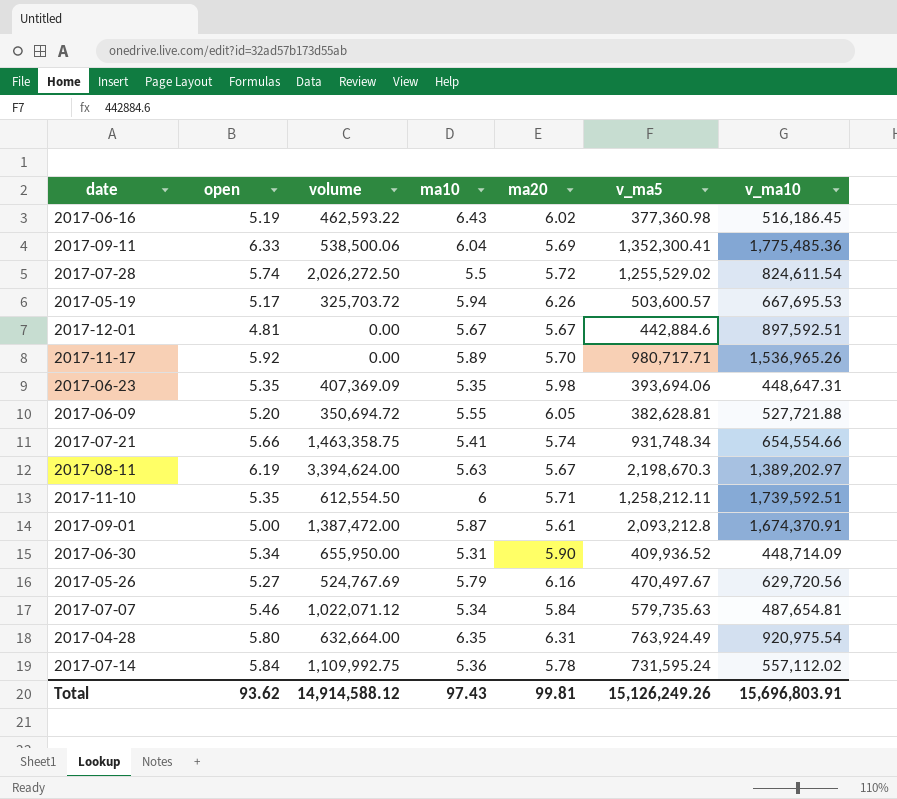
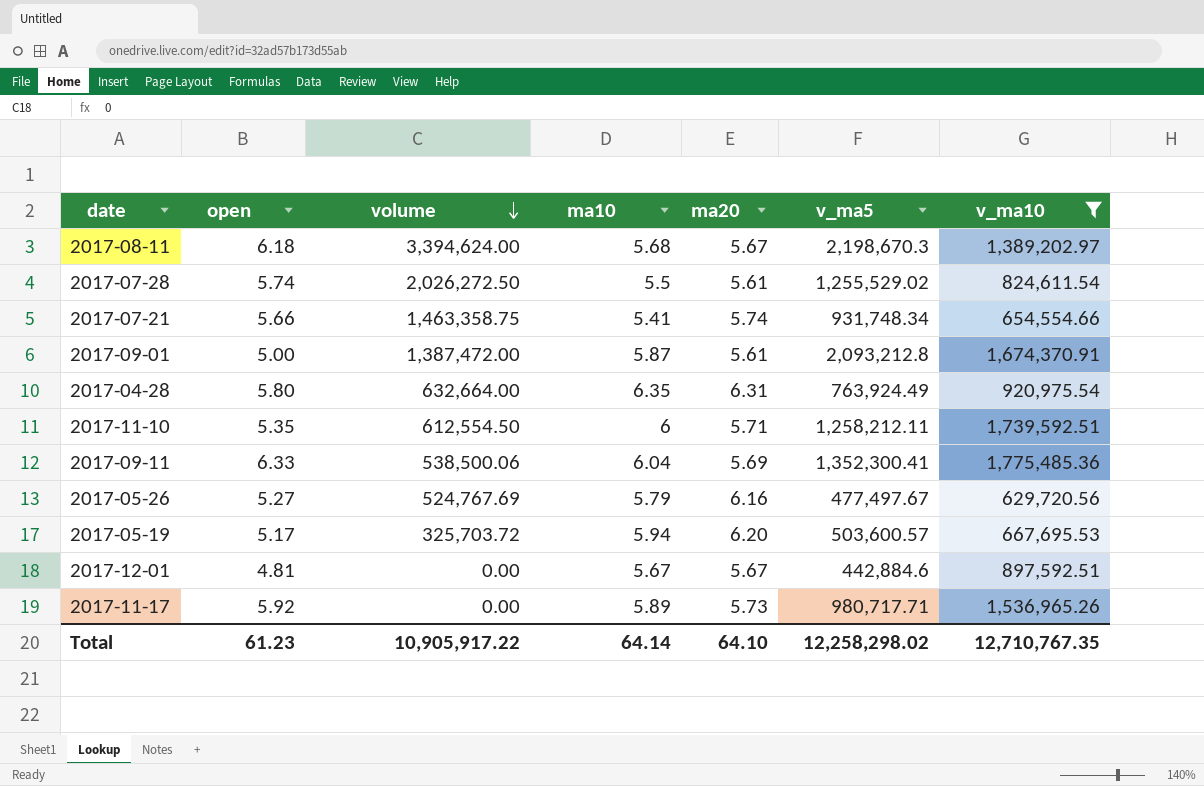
filter: none -> v_ma10 >= 629,720.56
row order: none -> volume descending
2017-08-11 | open: 6.19 -> 6.18
2017-08-11 | ma10: 5.63 -> 5.68
2017-07-28 | ma20: 5.72 -> 5.61
2017-05-26 | v_ma5: 470,497.67 -> 477,497.67
2017-05-19 | ma20: 6.26 -> 6.20
2017-11-17 | ma20: 5.70 -> 5.73
Total | open: 93.62 -> 61.23
Total | volume: 14,914,588.12 -> 10,905,917.22
Total | ma10: 97.43 -> 64.14
Total | ma20: 99.81 -> 64.10
Total | v_ma5: 15,126,249.26 -> 12,258,298.02
Total | v_ma10: 15,696,803.91 -> 12,710,767.35

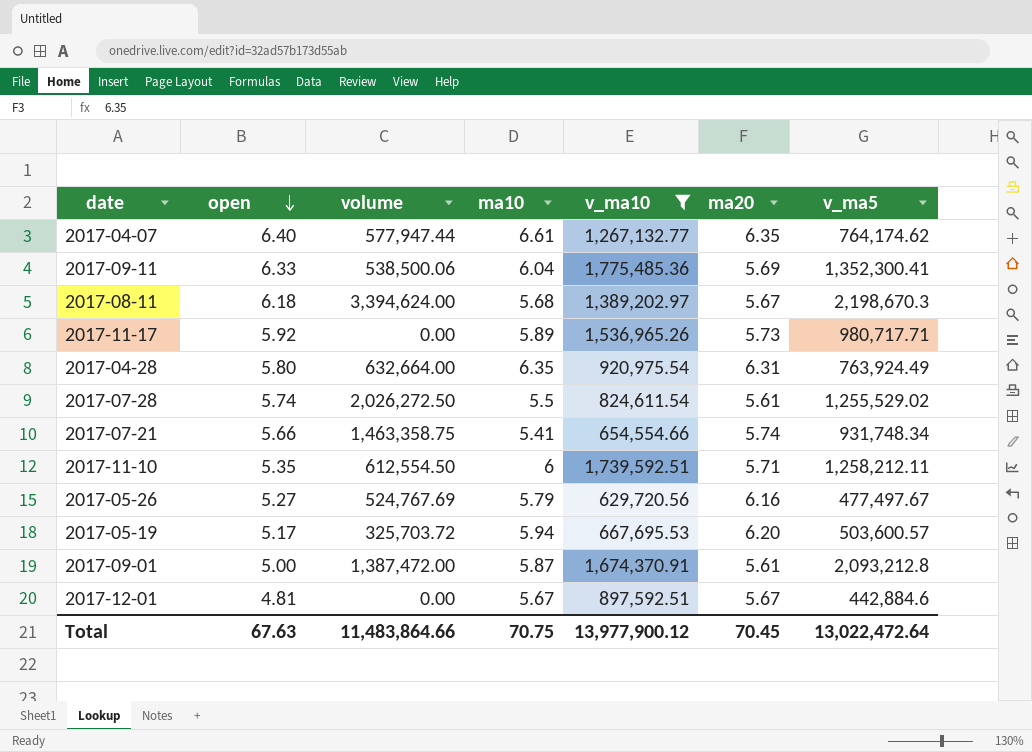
row order: volume descending -> open descending
column v_ma10 | position: 7 -> 5
row 2017-04-07: none -> 6.40 | 577,947.44 | 6.61 | 1,267,132.77 | 6.35 | 764,174.62
Total | open: 61.23 -> 67.63
Total | volume: 10,905,917.22 -> 11,483,864.66
Total | ma10: 64.14 -> 70.75
Total | v_ma10: 12,710,767.35 -> 13,977,900.12
Total | ma20: 64.10 -> 70.45
Total | v_ma5: 12,258,298.02 -> 13,022,472.64

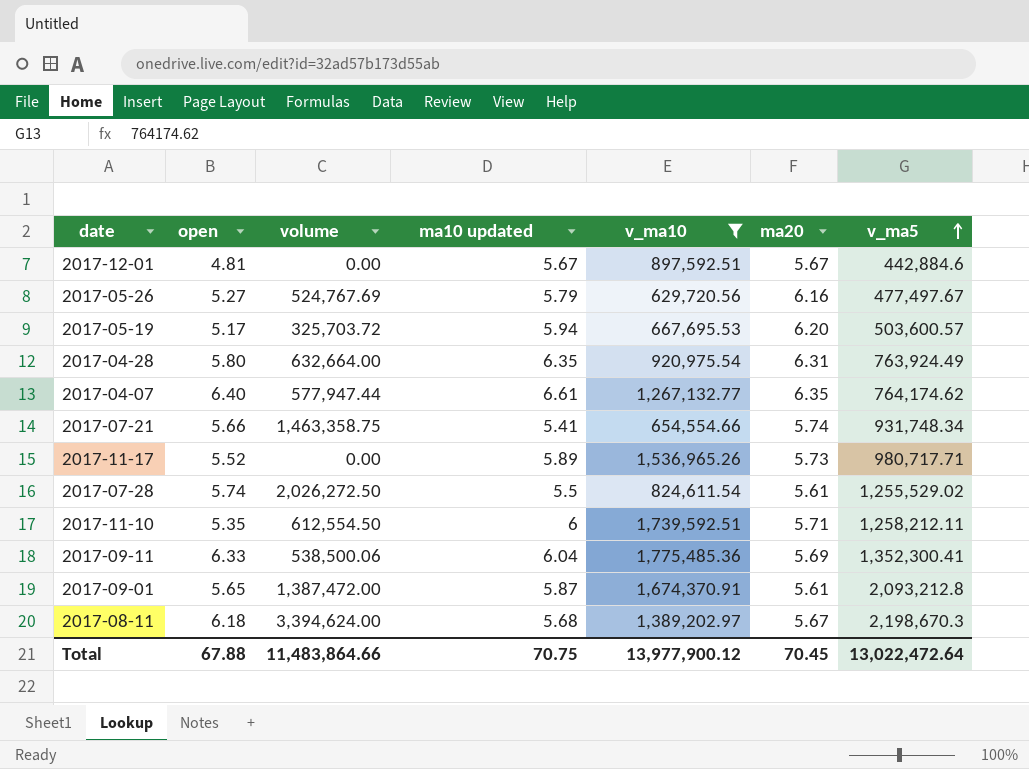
row order: open descending -> v_ma5 ascending
column name: ma10 -> ma10 updated
2017-11-17 | open: 5.92 -> 5.52
2017-09-01 | open: 5.00 -> 5.65
Total | open: 67.63 -> 67.88

